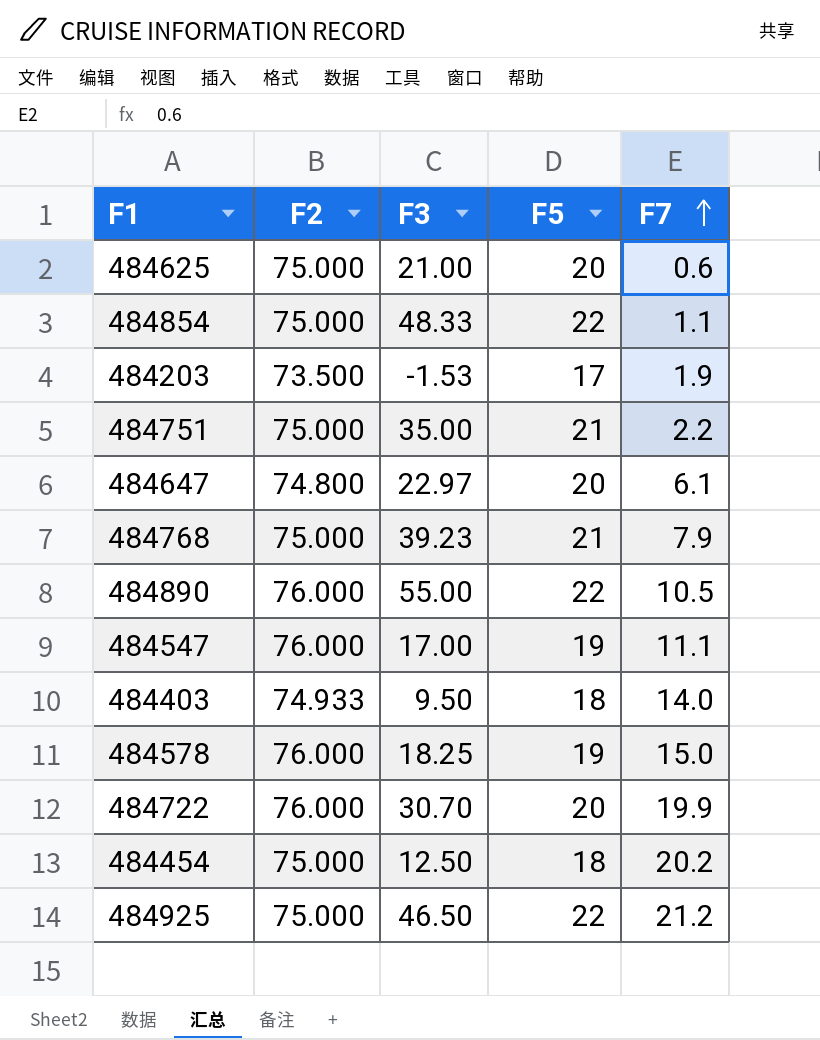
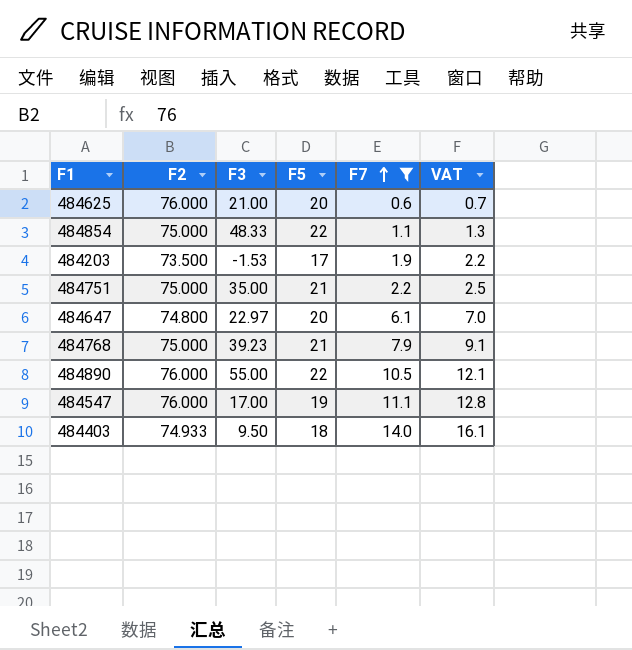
filter: none -> F7 <= 14.0
column VAT | formula: none -> [F7] * 1.15
484625 | F2: 75.000 -> 76.000

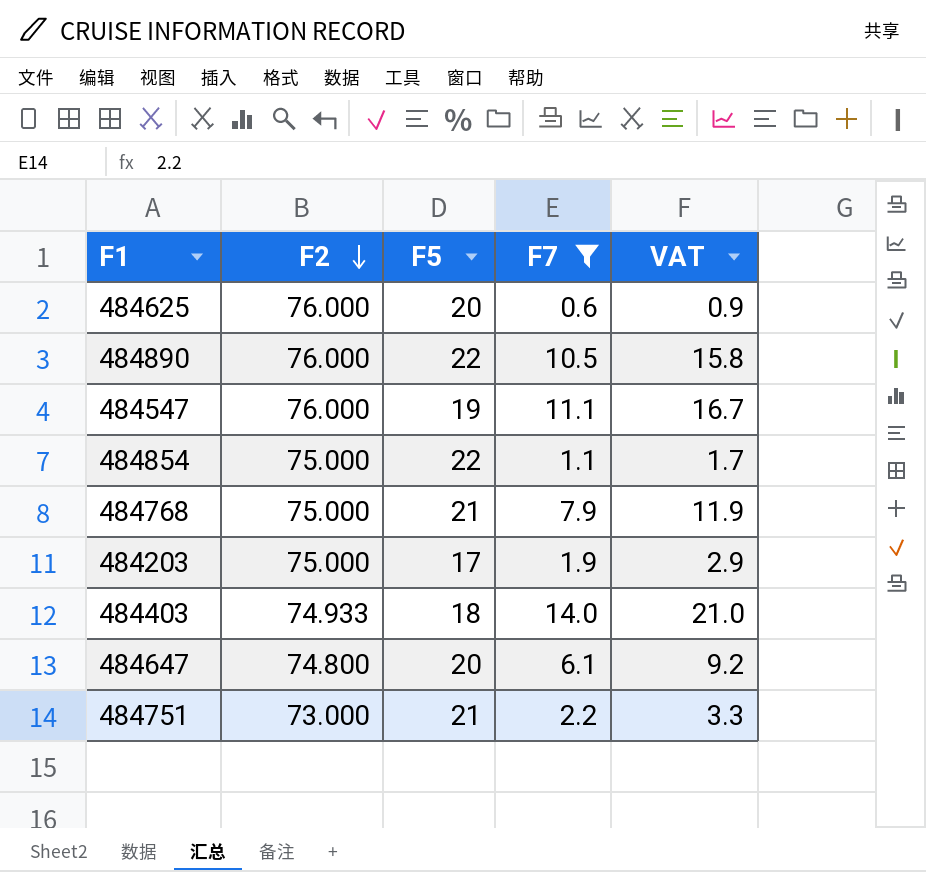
row order: F7 ascending -> F2 descending
column F3 | position: 3 -> none
column VAT | formula: [F7] * 1.15 -> [F7] * 1.5
484203 | F2: 73.500 -> 75.000
484751 | F2: 75.000 -> 73.000

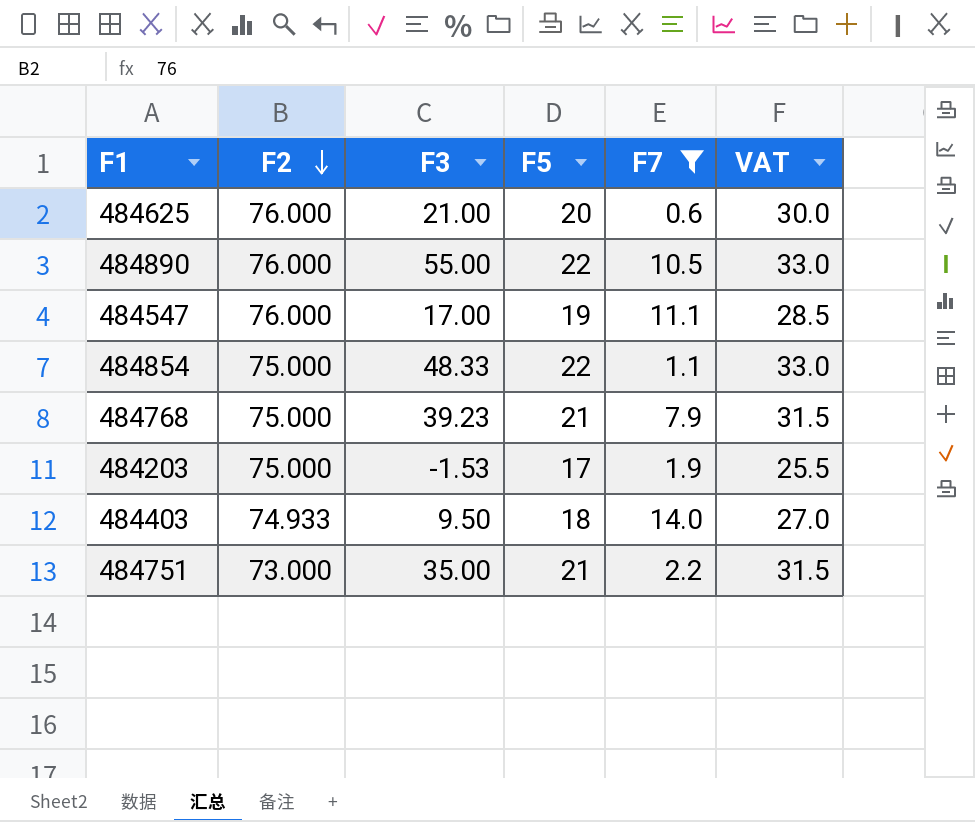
column F3 | position: none -> 3
column VAT | formula: [F7] * 1.5 -> [F5] * 1.5
row 484647: 74.800 | 20 | 6.1 | 9.2 -> none

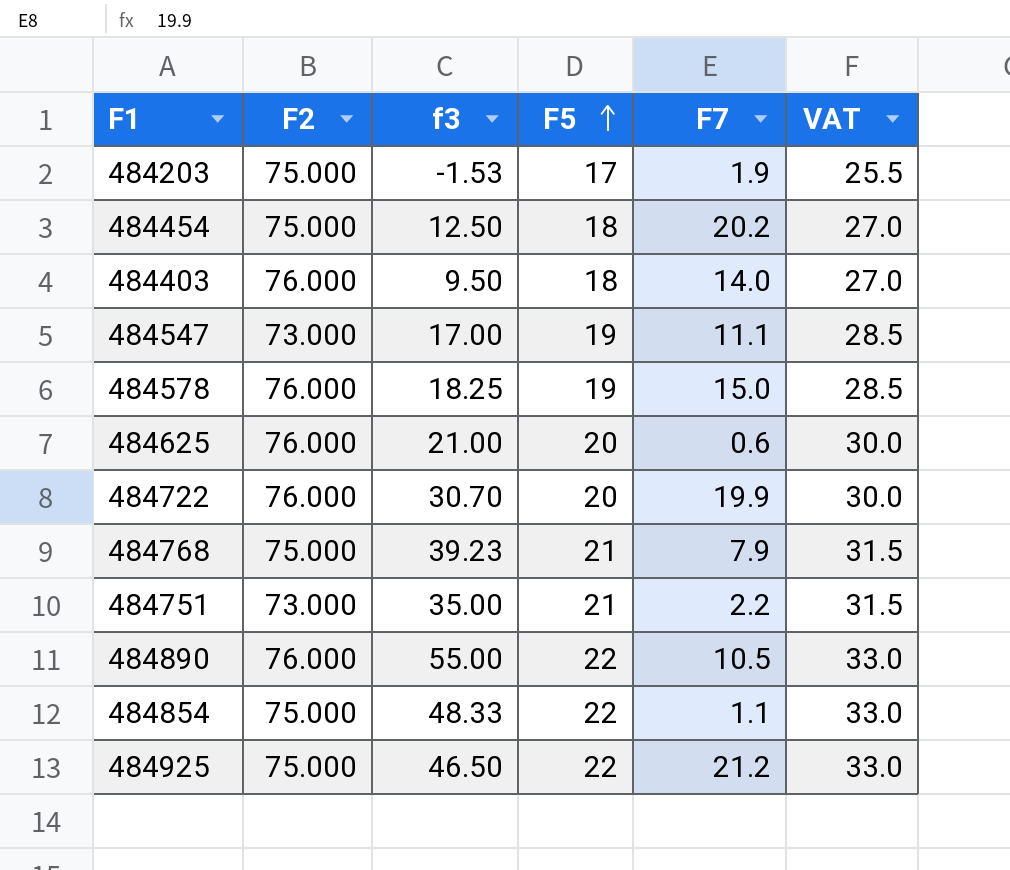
filter: F7 <= 14.0 -> none
row order: F2 descending -> F5 ascending
column name: F3 -> f3
484403 | F2: 74.933 -> 76.000
484547 | F2: 76.000 -> 73.000

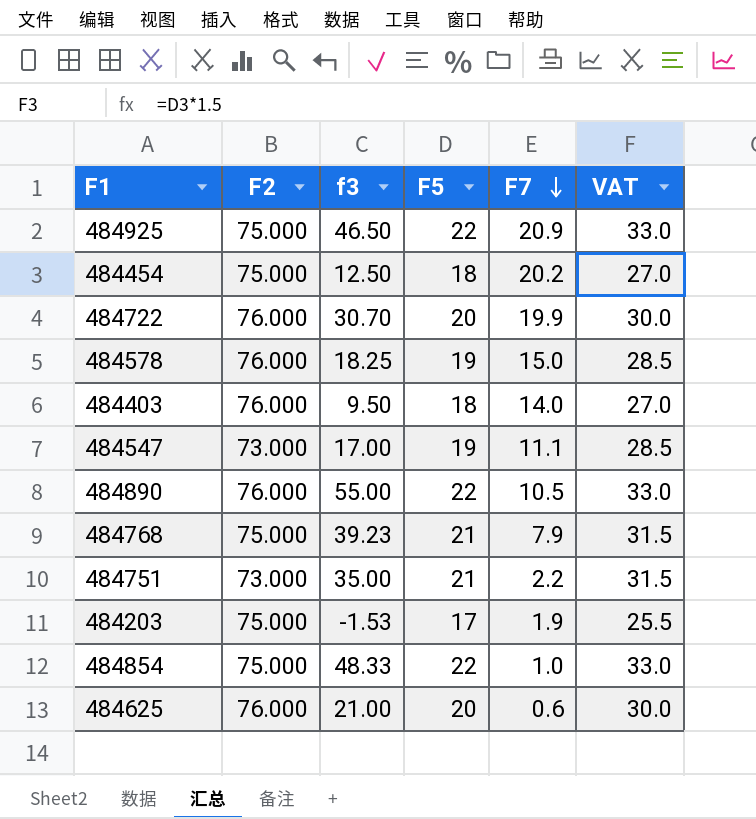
row order: F5 ascending -> F7 descending
484925 | F7: 21.2 -> 20.9
484854 | F7: 1.1 -> 1.0

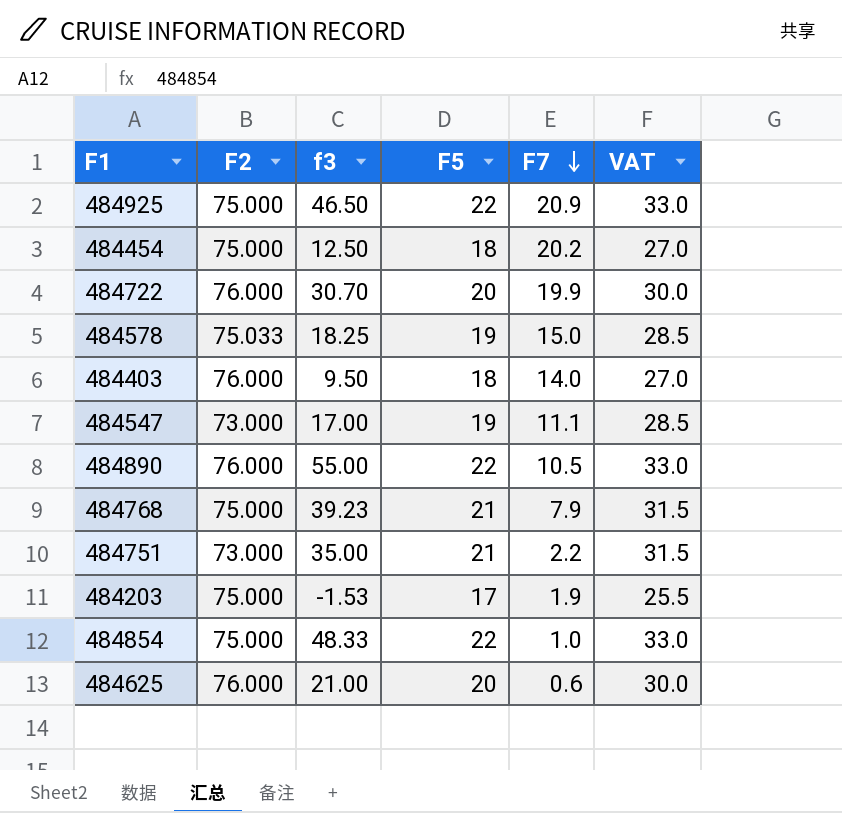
484578 | F2: 76.000 -> 75.033

